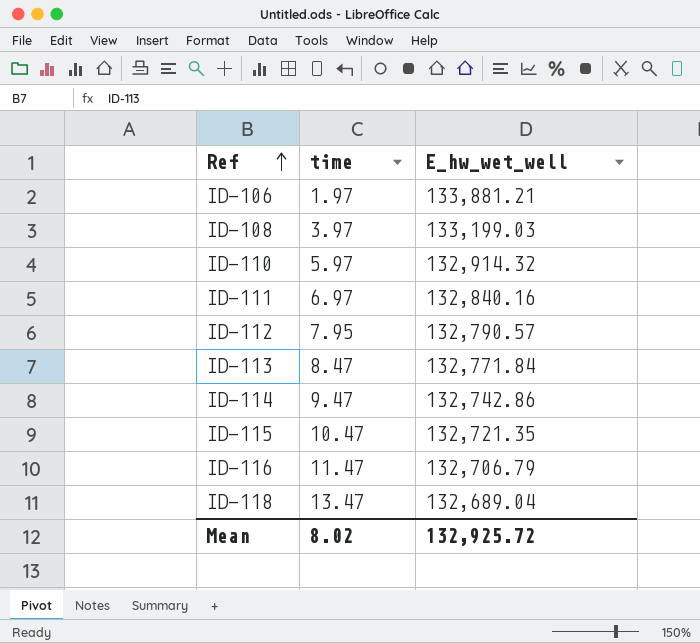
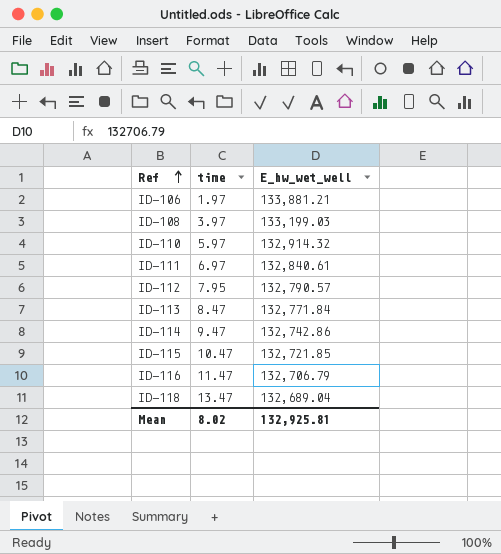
ID-111 | E_hw_wet_well: 132,840.16 -> 132,840.61
ID-115 | E_hw_wet_well: 132,721.35 -> 132,721.85
Mean | E_hw_wet_well: 132,925.72 -> 132,925.81

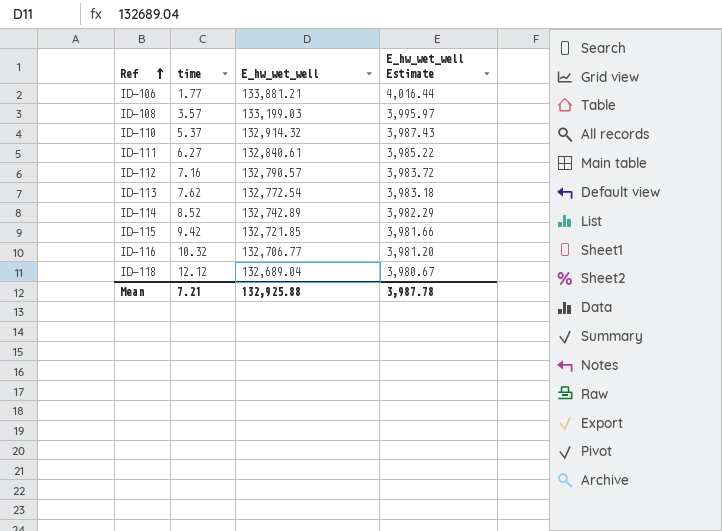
column E_hw_wet_well Estimate | formula: none -> [E_hw_wet_well] * 0.03
ID-106 | time: 1.97 -> 1.77
ID-108 | time: 3.97 -> 3.57
ID-110 | time: 5.97 -> 5.37
ID-111 | time: 6.97 -> 6.27
ID-112 | time: 7.95 -> 7.16
ID-113 | time: 8.47 -> 7.62
ID-113 | E_hw_wet_well: 132,771.84 -> 132,772.54
ID-114 | time: 9.47 -> 8.52
ID-114 | E_hw_wet_well: 132,742.86 -> 132,742.89
ID-115 | time: 10.47 -> 9.42
ID-116 | time: 11.47 -> 10.32
ID-116 | E_hw_wet_well: 132,706.79 -> 132,706.77
ID-118 | time: 13.47 -> 12.12
Mean | time: 8.02 -> 7.21
Mean | E_hw_wet_well: 132,925.81 -> 132,925.88

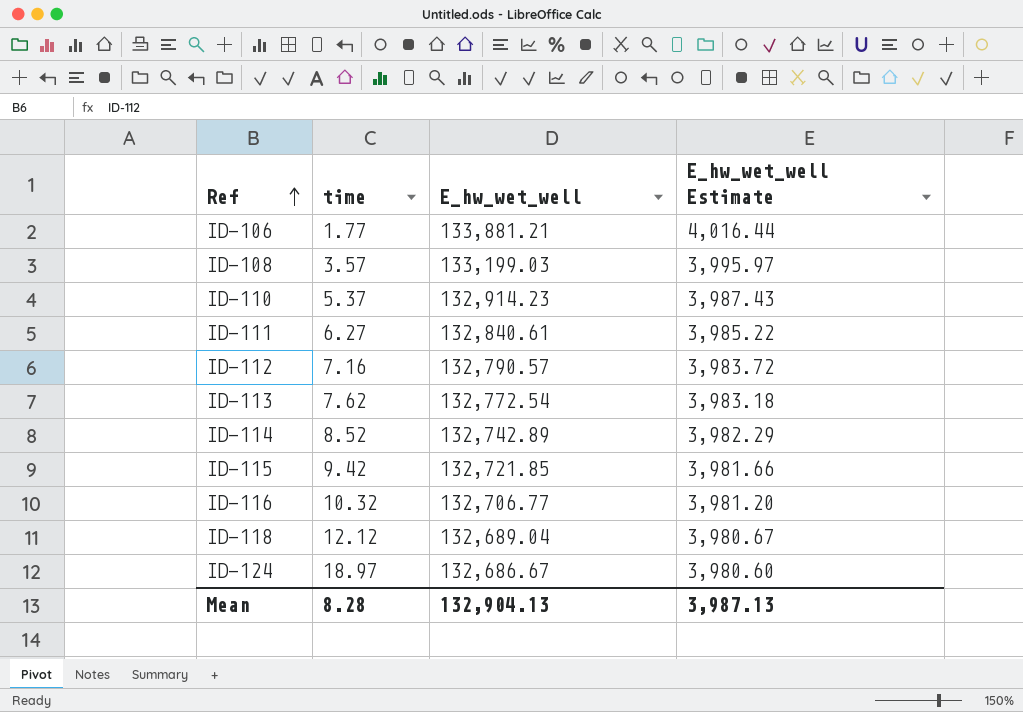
ID-110 | E_hw_wet_well: 132,914.32 -> 132,914.23
row ID-124: none -> 18.97 | 132,686.67 | 3,980.60
Mean | time: 7.21 -> 8.28
Mean | E_hw_wet_well: 132,925.88 -> 132,904.13
Mean | E_hw_wet_well Estimate: 3,987.78 -> 3,987.13

